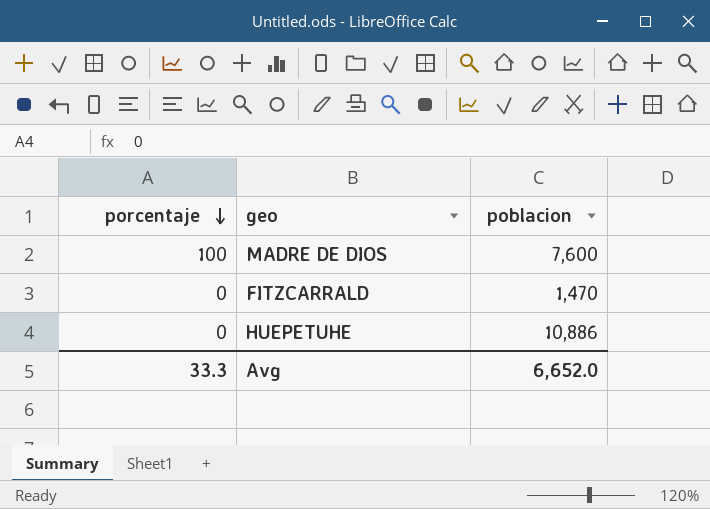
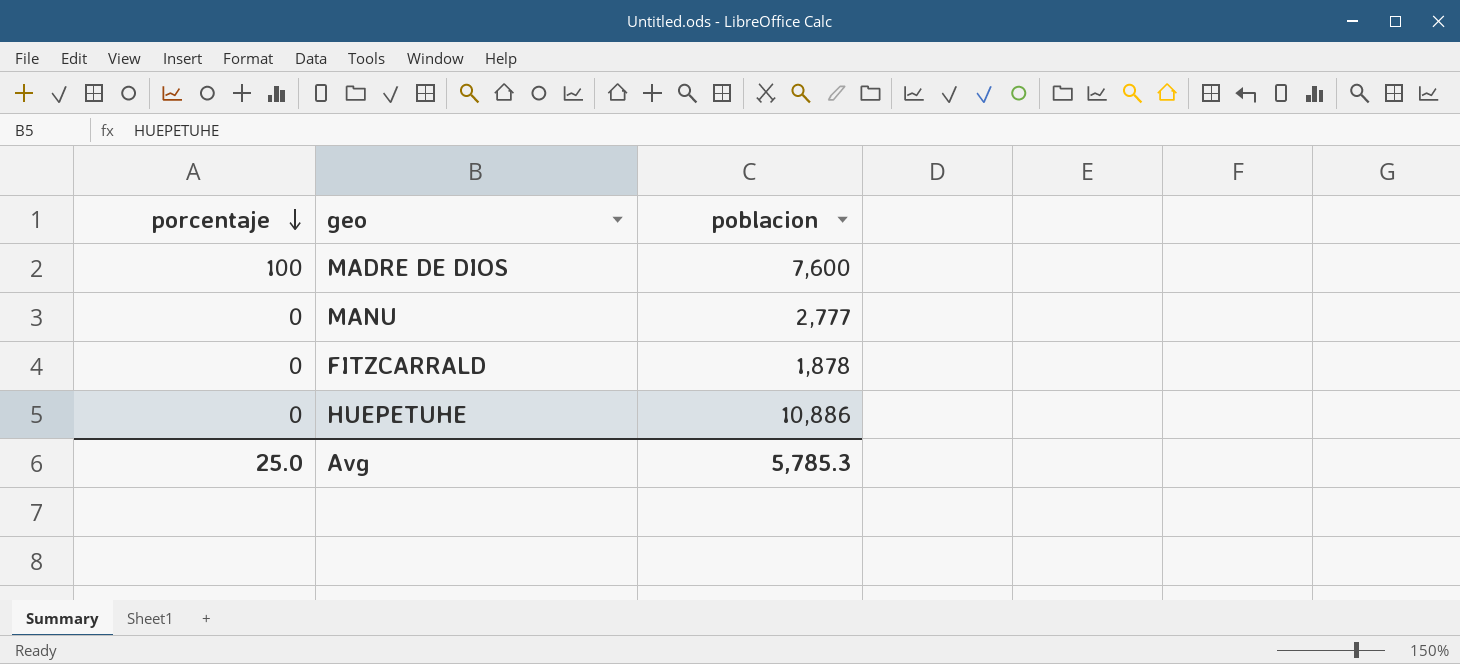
row MANU: none -> 0 | 2,777
FITZCARRALD | poblacion: 1,470 -> 1,878
Avg | porcentaje: 33.3 -> 25.0
Avg | poblacion: 6,652.0 -> 5,785.3

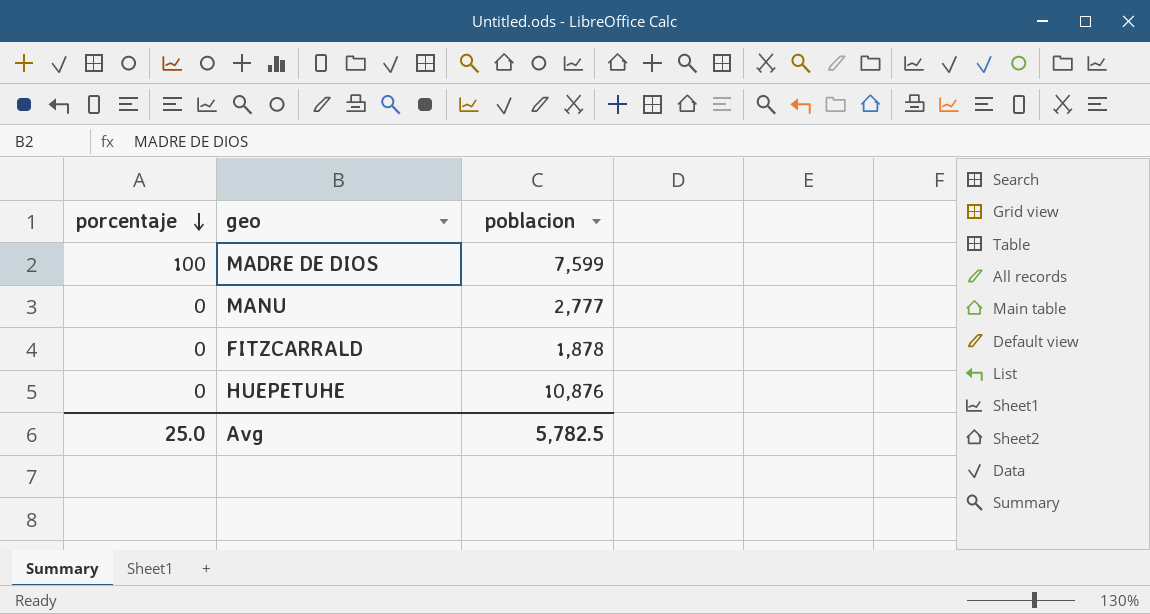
MADRE DE DIOS | poblacion: 7,600 -> 7,599
HUEPETUHE | poblacion: 10,886 -> 10,876
Avg | poblacion: 5,785.3 -> 5,782.5

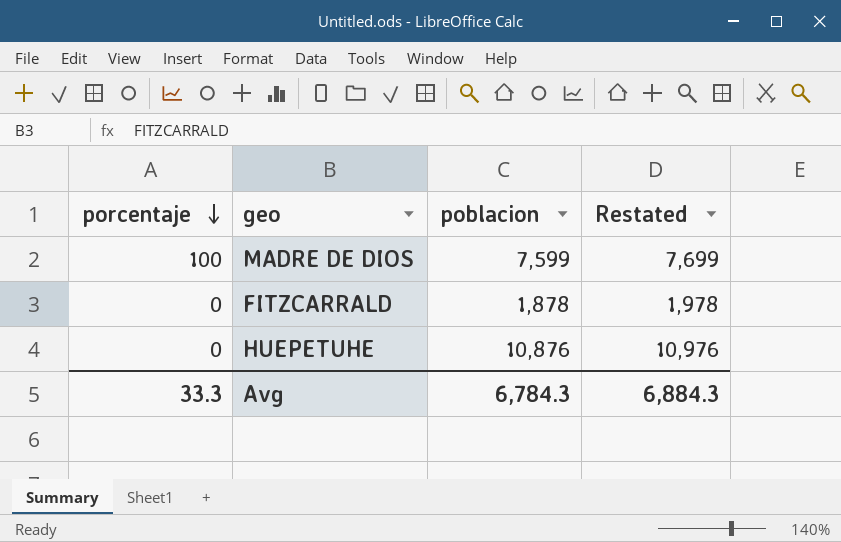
column Restated | formula: none -> [poblacion] + 100
row MANU: 0 | 2,777 -> none
Avg | porcentaje: 25.0 -> 33.3
Avg | poblacion: 5,782.5 -> 6,784.3

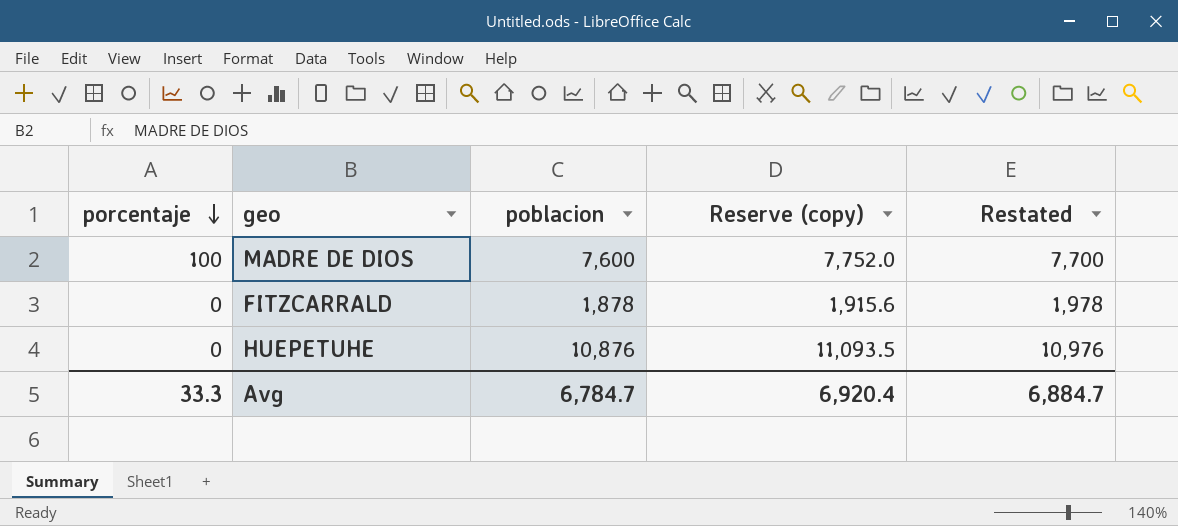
column Reserve (copy) | formula: none -> [poblacion] * 1.02
MADRE DE DIOS | poblacion: 7,599 -> 7,600
MADRE DE DIOS | Restated: 7,699 -> 7,700
Avg | poblacion: 6,784.3 -> 6,784.7
Avg | Restated: 6,884.3 -> 6,884.7

